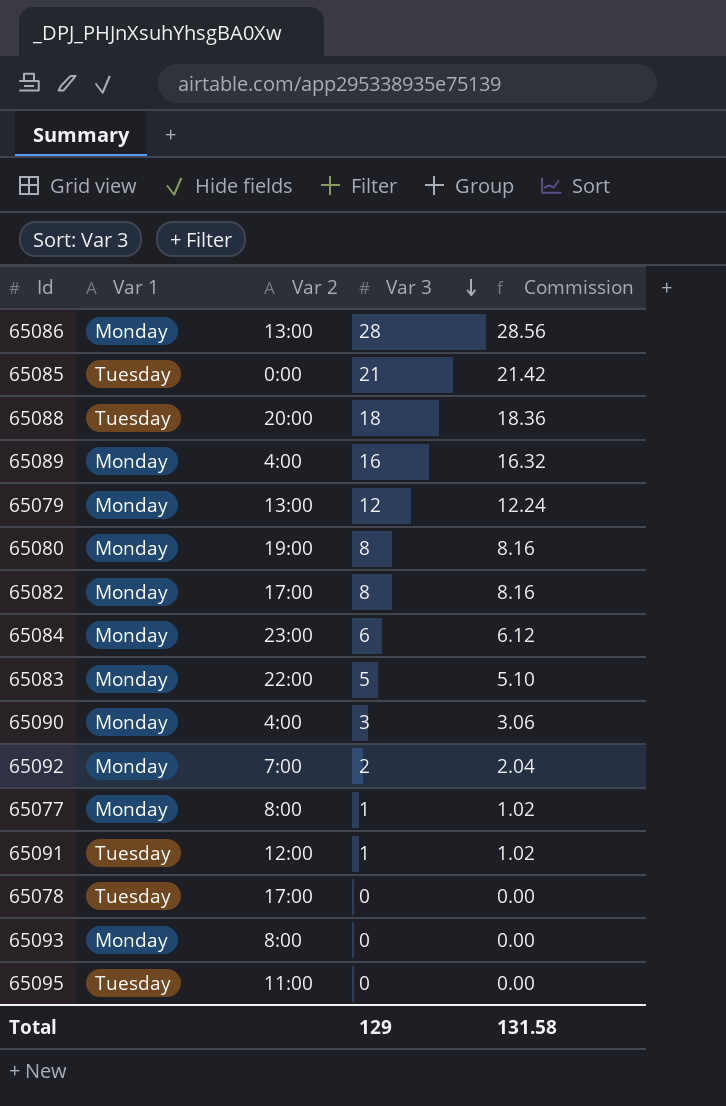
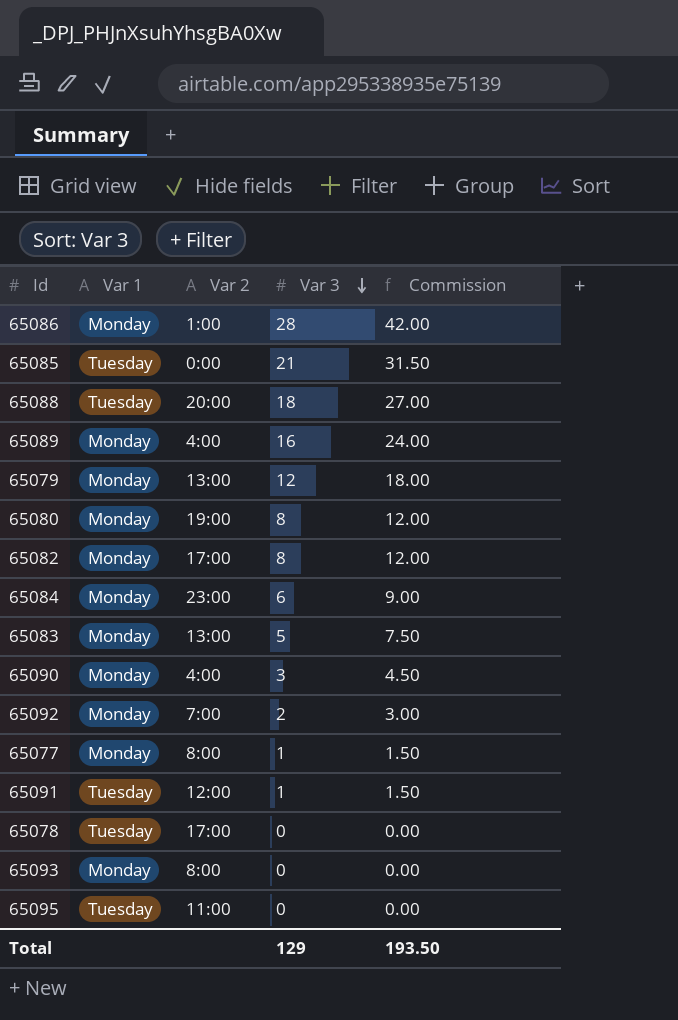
column Commission | formula: [Var 3] * 1.02 -> [Var 3] * 1.5
65086 | Var 2: 13:00 -> 1:00
65083 | Var 2: 22:00 -> 13:00
Total | Commission: 131.58 -> 193.50

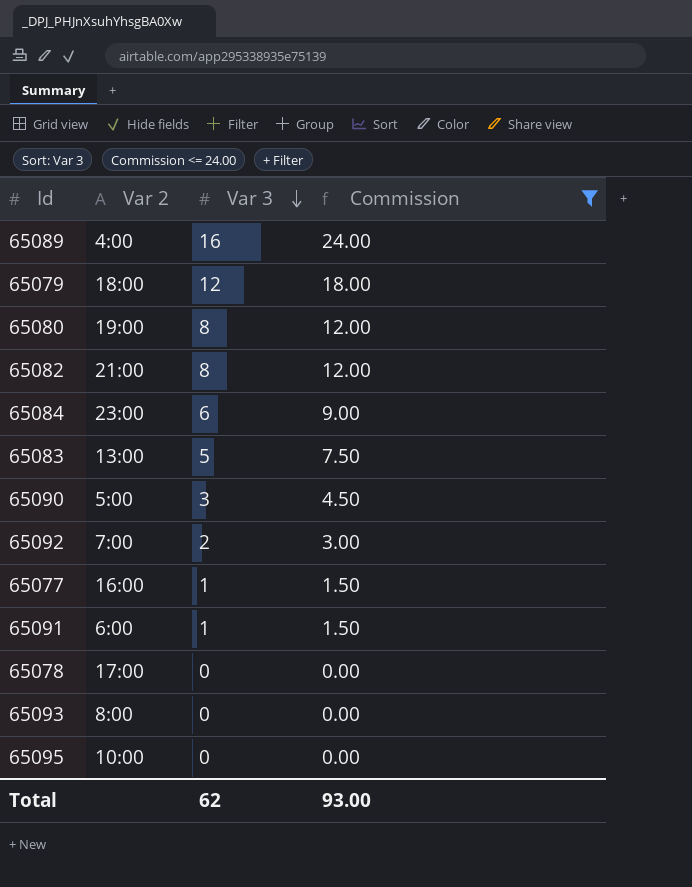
filter: none -> Commission <= 24.00
column Var 1 | position: 2 -> none
65079 | Var 2: 13:00 -> 18:00
65082 | Var 2: 17:00 -> 21:00
65090 | Var 2: 4:00 -> 5:00
65077 | Var 2: 8:00 -> 16:00
65091 | Var 2: 12:00 -> 6:00
65095 | Var 2: 11:00 -> 10:00
Total | Var 3: 129 -> 62
Total | Commission: 193.50 -> 93.00

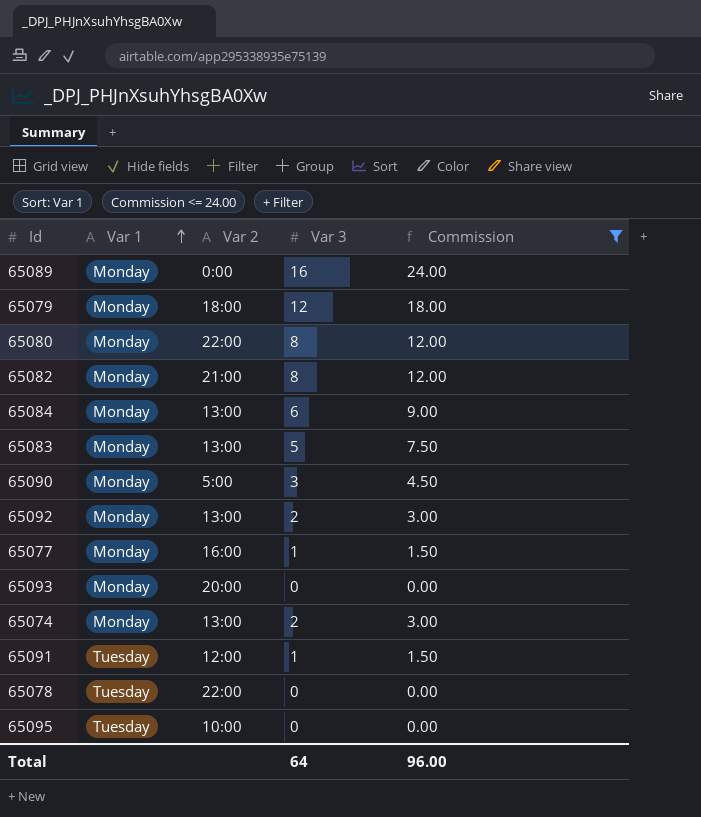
row order: Var 3 descending -> Var 1 ascending
column Var 1 | position: none -> 2
65089 | Var 2: 4:00 -> 0:00
65080 | Var 2: 19:00 -> 22:00
65084 | Var 2: 23:00 -> 13:00
65092 | Var 2: 7:00 -> 13:00
65093 | Var 2: 8:00 -> 20:00
row 65074: none -> Monday | 13:00 | 2 | 3.00
65091 | Var 2: 6:00 -> 12:00
65078 | Var 2: 17:00 -> 22:00
Total | Var 3: 62 -> 64
Total | Commission: 93.00 -> 96.00

